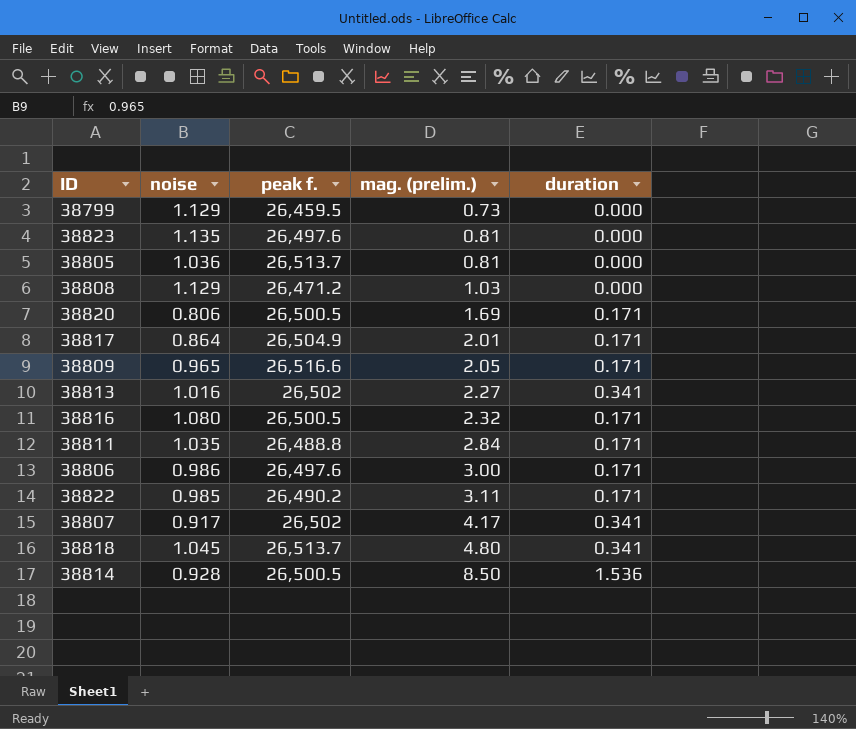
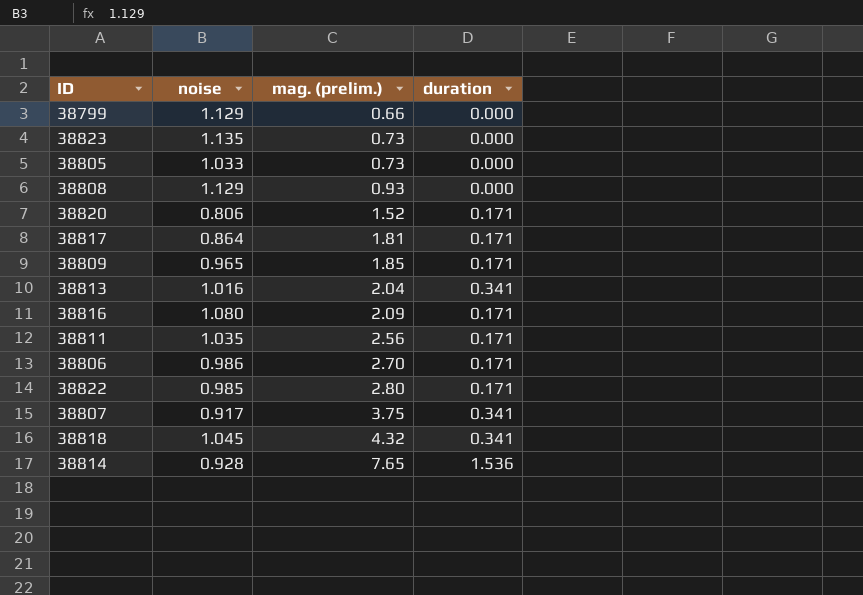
column peak f. | position: 3 -> none
38799 | mag. (prelim.): 0.73 -> 0.66
38823 | mag. (prelim.): 0.81 -> 0.73
38805 | noise: 1.036 -> 1.033
38805 | mag. (prelim.): 0.81 -> 0.73
38808 | mag. (prelim.): 1.03 -> 0.93
38820 | mag. (prelim.): 1.69 -> 1.52
38817 | mag. (prelim.): 2.01 -> 1.81
38809 | mag. (prelim.): 2.05 -> 1.85
38813 | mag. (prelim.): 2.27 -> 2.04
38816 | mag. (prelim.): 2.32 -> 2.09
38811 | mag. (prelim.): 2.84 -> 2.56
38806 | mag. (prelim.): 3.00 -> 2.70
38822 | mag. (prelim.): 3.11 -> 2.80
38807 | mag. (prelim.): 4.17 -> 3.75
38818 | mag. (prelim.): 4.80 -> 4.32
38814 | mag. (prelim.): 8.50 -> 7.65

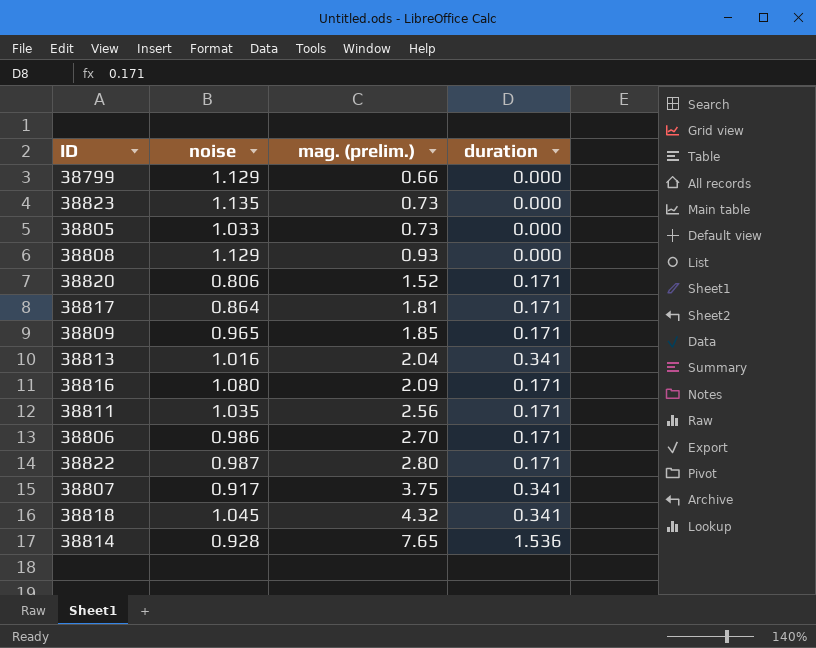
38822 | noise: 0.985 -> 0.987

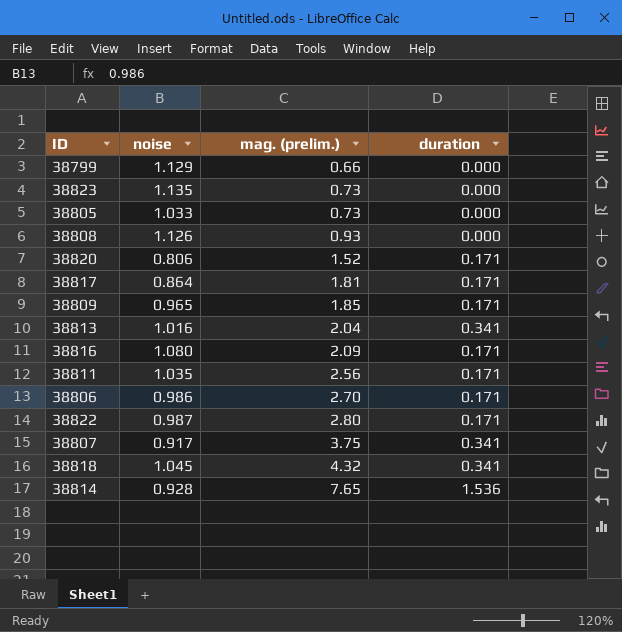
38808 | noise: 1.129 -> 1.126

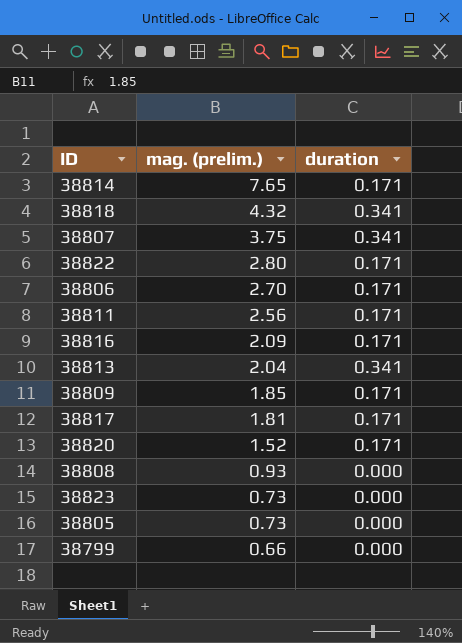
row order: mag. (prelim.) ascending -> mag. (prelim.) descending
column noise | position: 2 -> none
38814 | duration: 1.536 -> 0.171

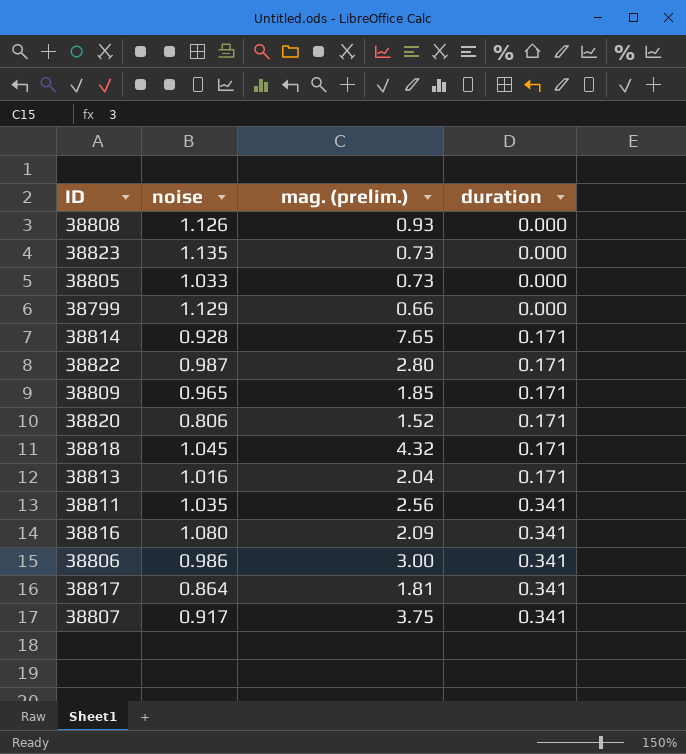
row order: mag. (prelim.) descending -> duration ascending
column noise | position: none -> 2
38818 | duration: 0.341 -> 0.171
38813 | duration: 0.341 -> 0.171
38811 | duration: 0.171 -> 0.341
38816 | duration: 0.171 -> 0.341
38806 | mag. (prelim.): 2.70 -> 3.00
38806 | duration: 0.171 -> 0.341
38817 | duration: 0.171 -> 0.341

